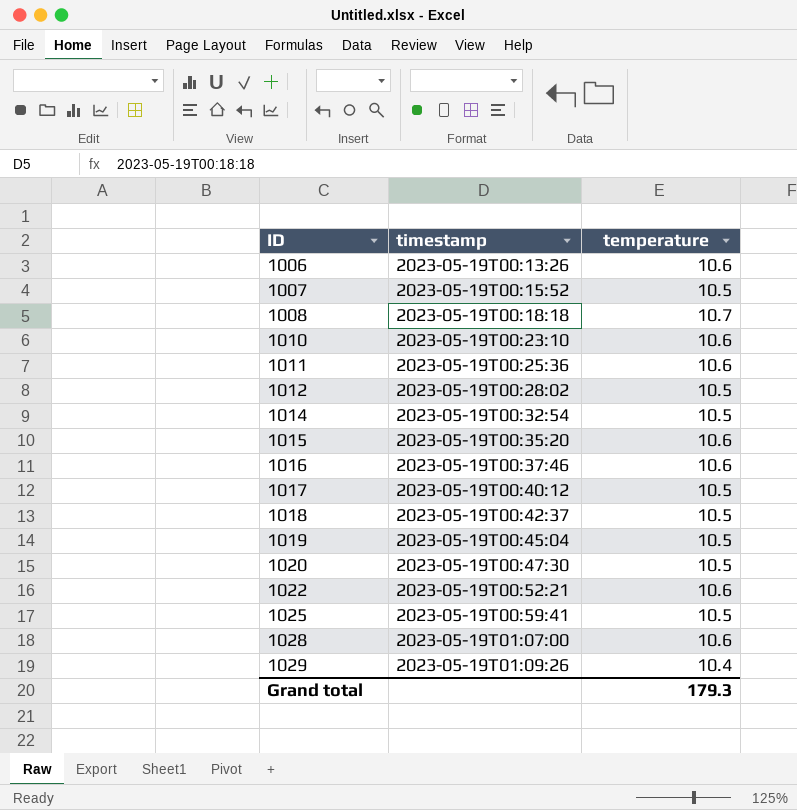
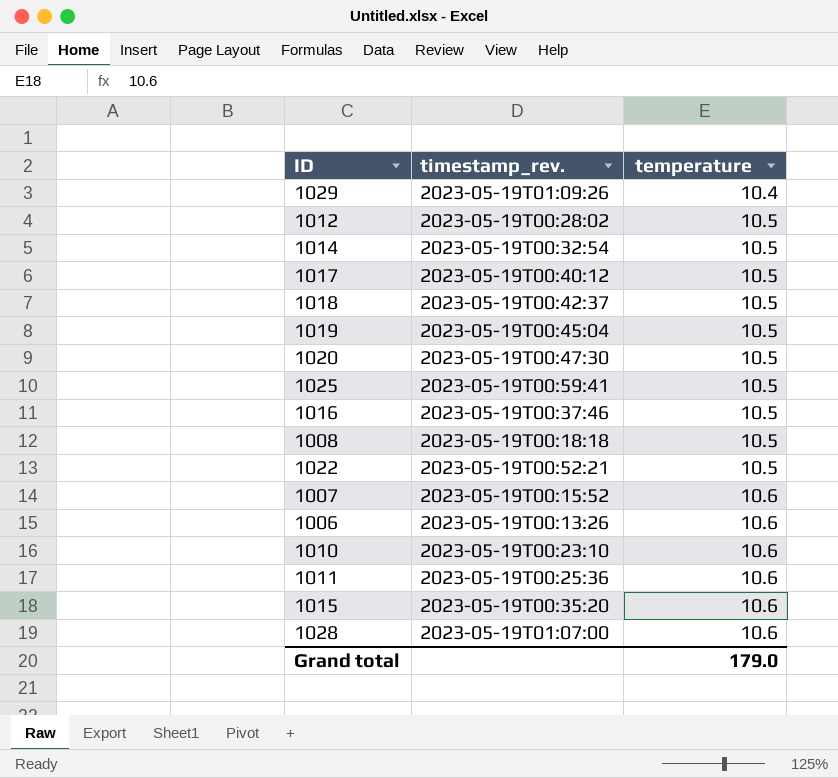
row order: ID ascending -> temperature ascending
column name: timestamp -> timestamp_rev.
1016 | temperature: 10.6 -> 10.5
1008 | temperature: 10.7 -> 10.5
1022 | temperature: 10.6 -> 10.5
1007 | temperature: 10.5 -> 10.6
Grand total | temperature: 179.3 -> 179.0

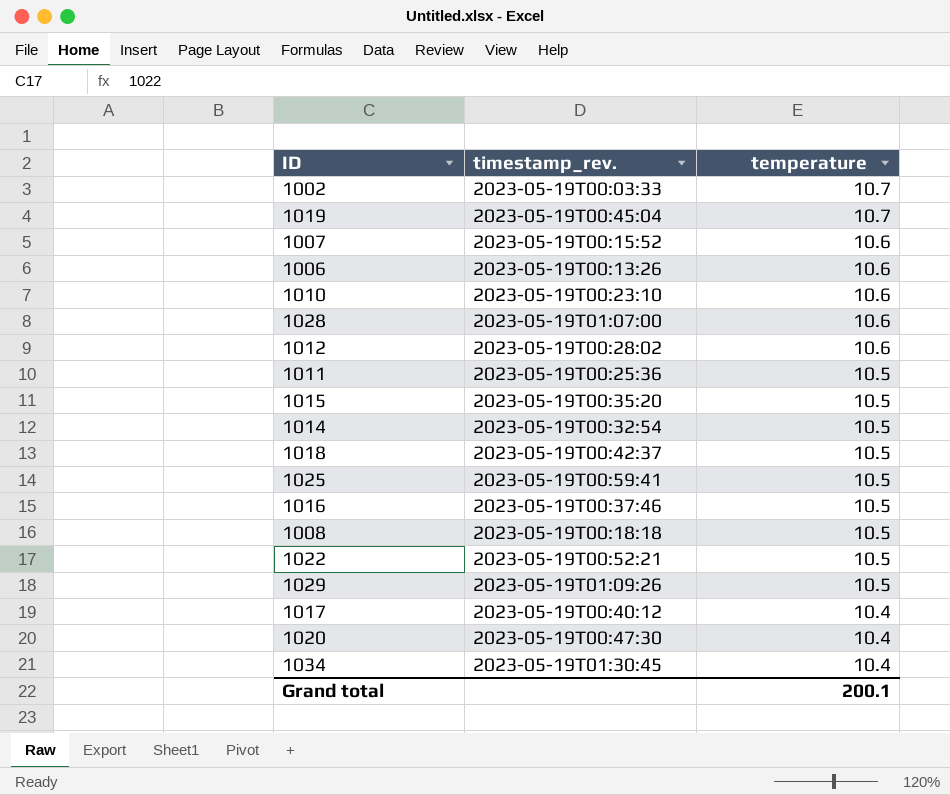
row order: temperature ascending -> temperature descending
row 1002: none -> 2023-05-19T00:03:33 | 10.7
1019 | temperature: 10.5 -> 10.7
1012 | temperature: 10.5 -> 10.6
1011 | temperature: 10.6 -> 10.5
1015 | temperature: 10.6 -> 10.5
1029 | temperature: 10.4 -> 10.5
1017 | temperature: 10.5 -> 10.4
1020 | temperature: 10.5 -> 10.4
row 1034: none -> 2023-05-19T01:30:45 | 10.4
Grand total | temperature: 179.0 -> 200.1

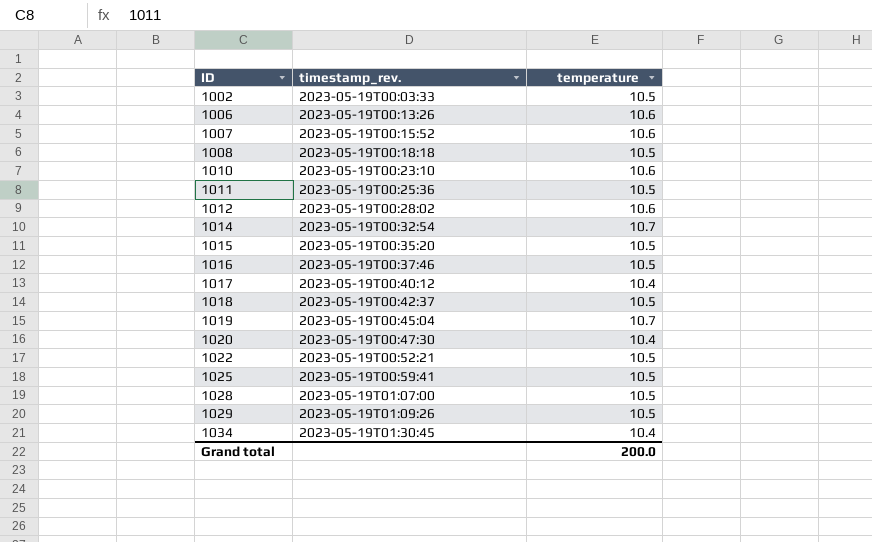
row order: temperature descending -> ID ascending
1002 | temperature: 10.7 -> 10.5
1014 | temperature: 10.5 -> 10.7
1028 | temperature: 10.6 -> 10.5
Grand total | temperature: 200.1 -> 200.0

